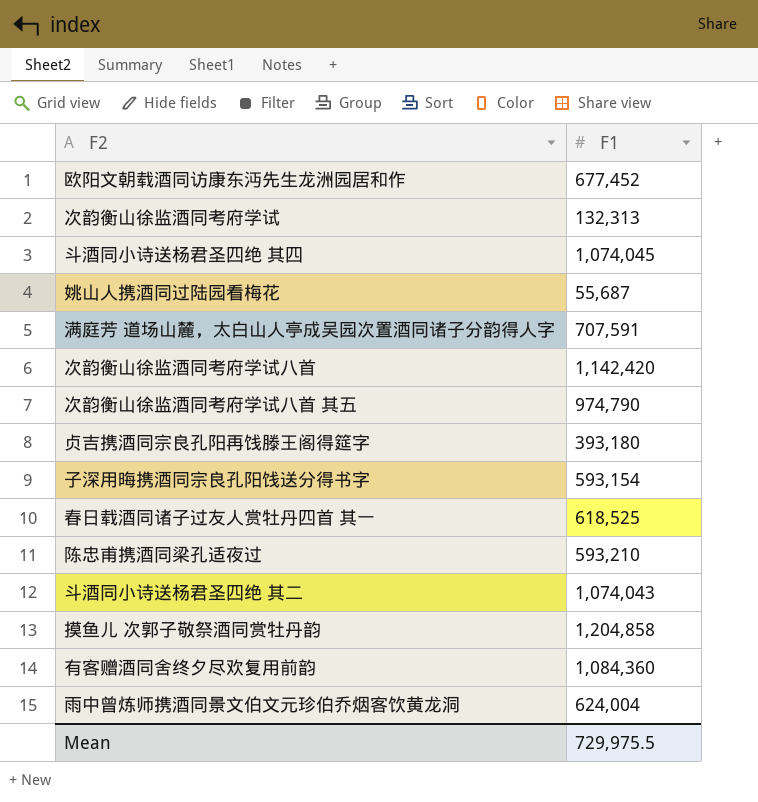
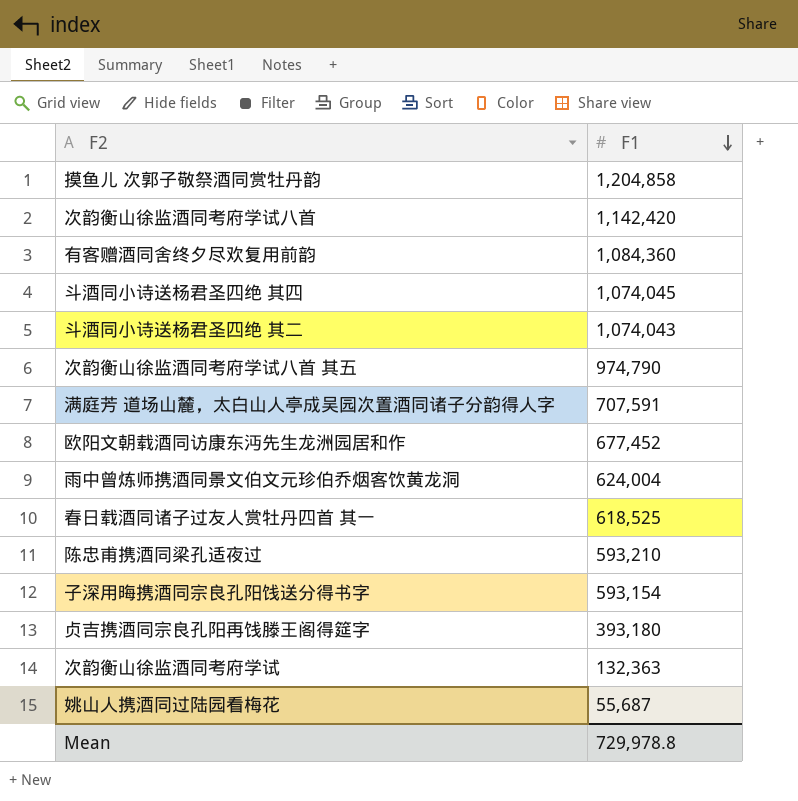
row order: none -> F1 descending
次韵衡山徐监酒同考府学试 | F1: 132,313 -> 132,363
Mean | F1: 729,975.5 -> 729,978.8

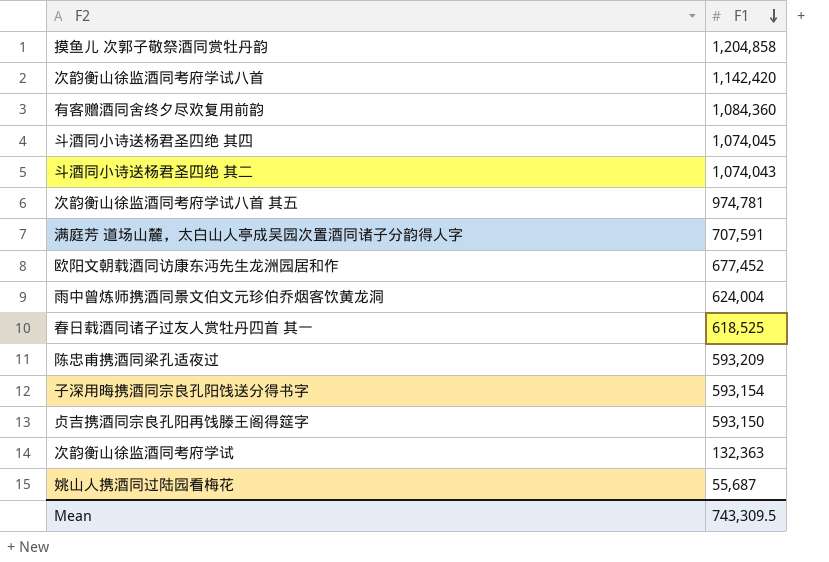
次韵衡山徐监酒同考府学试八首 其五 | F1: 974,790 -> 974,781
陈忠甫携酒同梁孔适夜过 | F1: 593,210 -> 593,209
贞吉携酒同宗良孔阳再饯滕王阁得筵字 | F1: 393,180 -> 593,150
Mean | F1: 729,978.8 -> 743,309.5

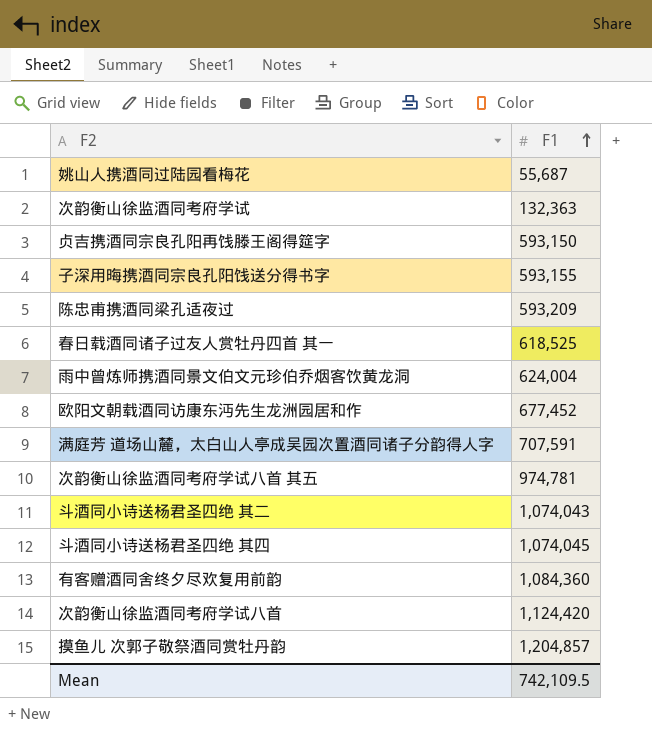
row order: F1 descending -> F1 ascending
子深用晦携酒同宗良孔阳饯送分得书字 | F1: 593,154 -> 593,155
次韵衡山徐监酒同考府学试八首 | F1: 1,142,420 -> 1,124,420
摸鱼儿 次郭子敬祭酒同赏牡丹韵 | F1: 1,204,858 -> 1,204,857
Mean | F1: 743,309.5 -> 742,109.5

